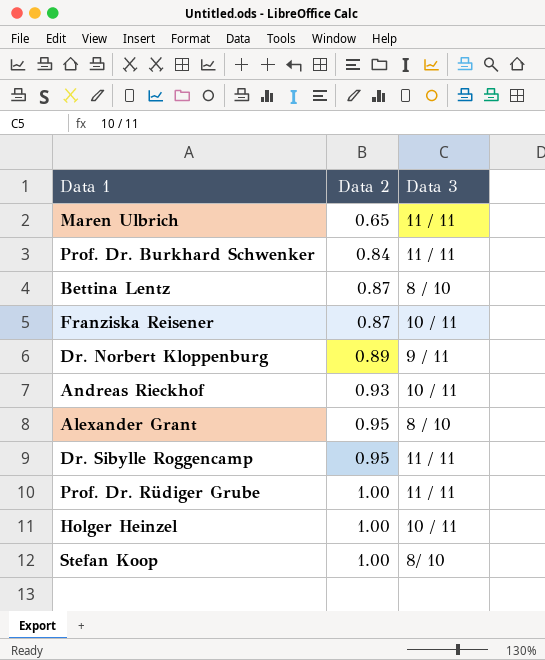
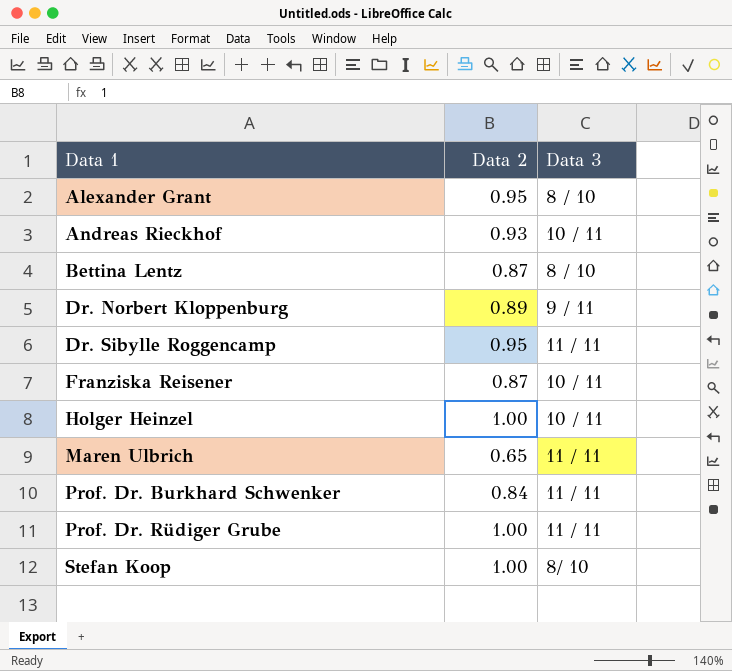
row order: Data 2 ascending -> Data 1 ascending

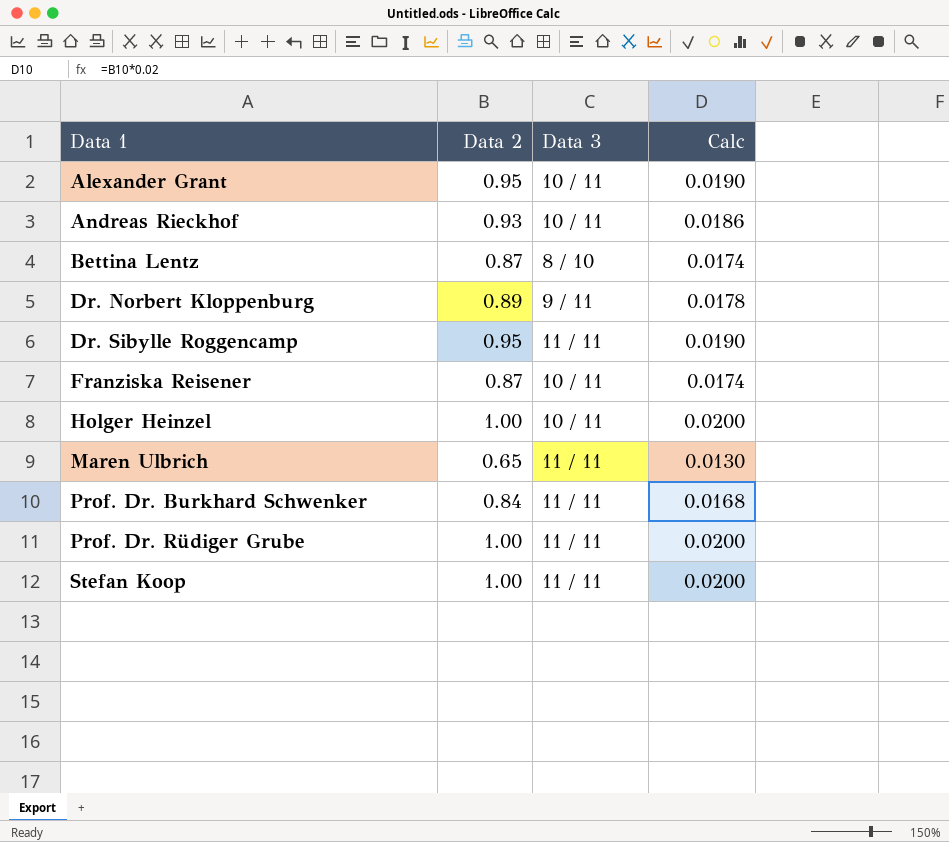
column Calc | formula: none -> [Data 2] * 0.02
Alexander Grant | Data 3: 8 / 10 -> 10 / 11
Stefan Koop | Data 3: 8/ 10 -> 11 / 11

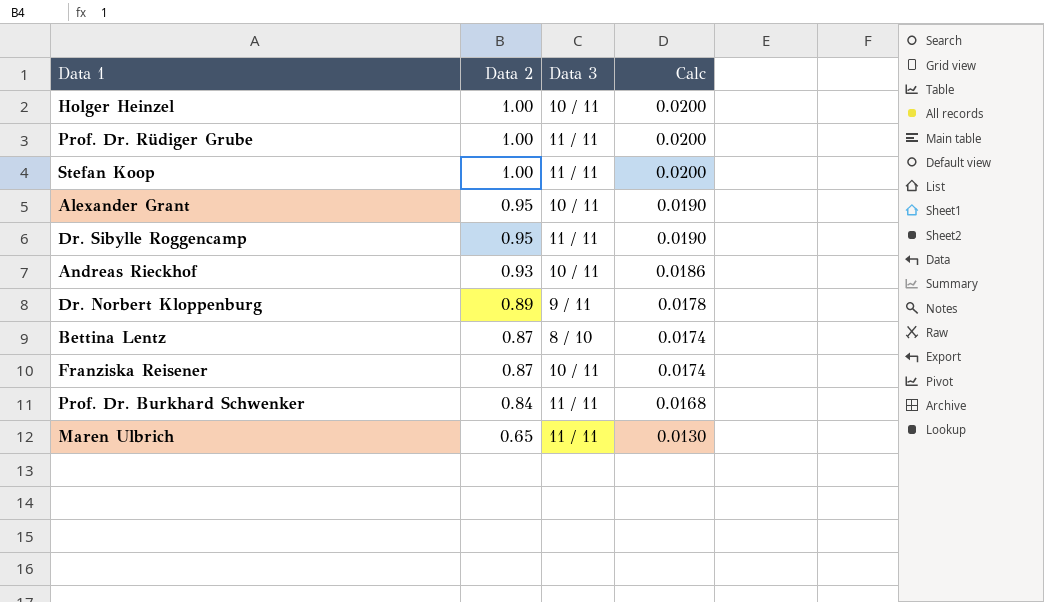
row order: Data 1 ascending -> Data 2 descending

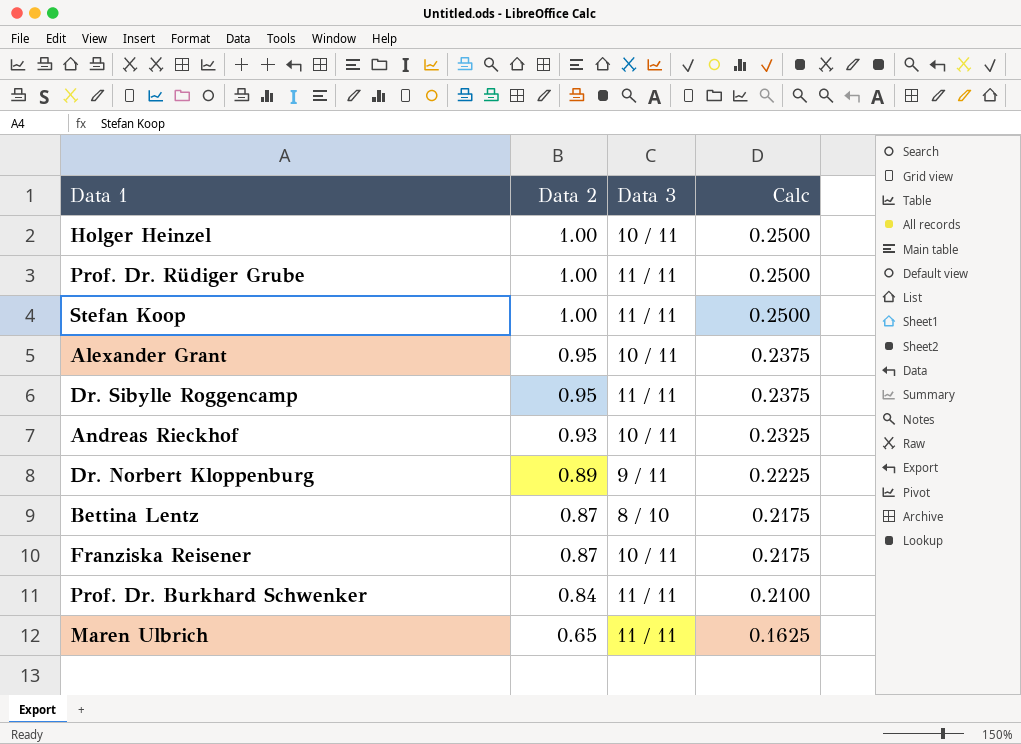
column Calc | formula: [Data 2] * 0.02 -> [Data 2] * 0.25

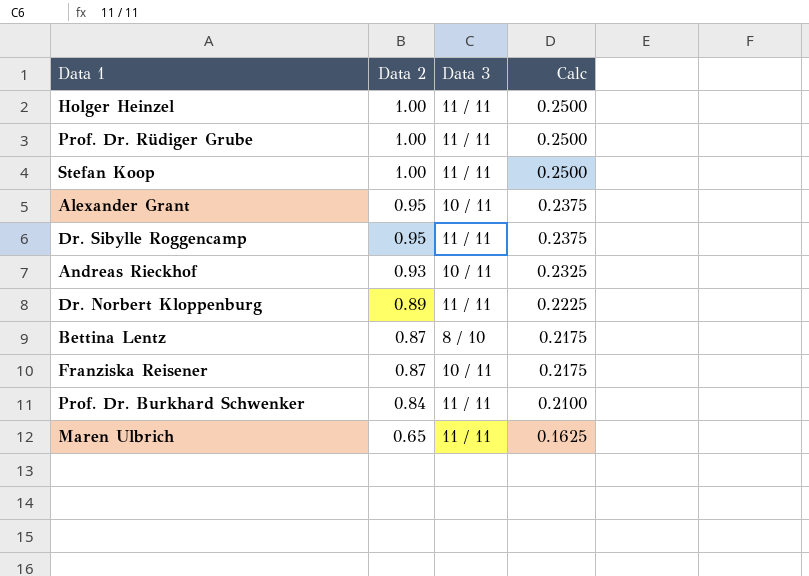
Holger Heinzel | Data 3: 10 / 11 -> 11 / 11
Dr. Norbert Kloppenburg | Data 3: 9 / 11 -> 11 / 11

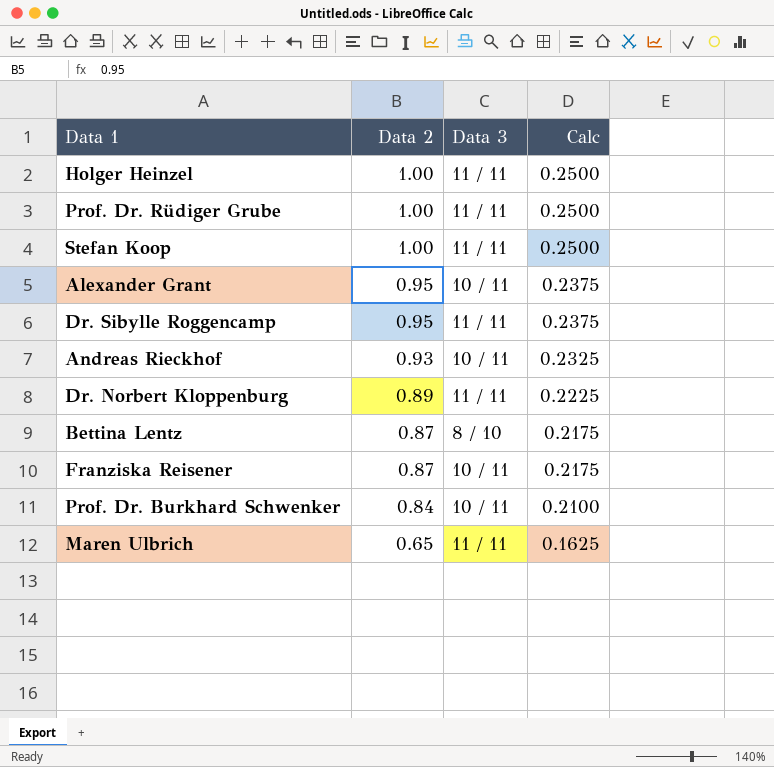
Prof. Dr. Burkhard Schwenker | Data 3: 11 / 11 -> 10 / 11

